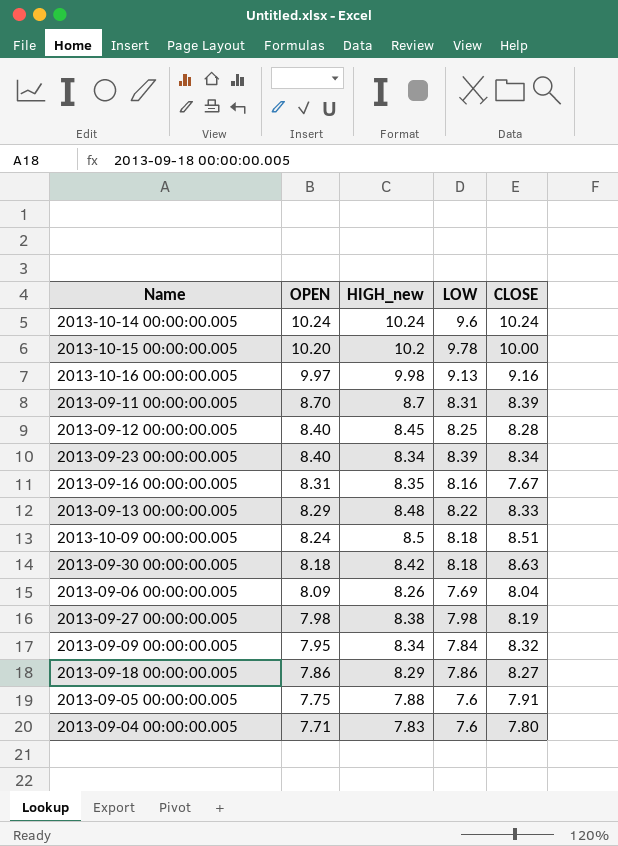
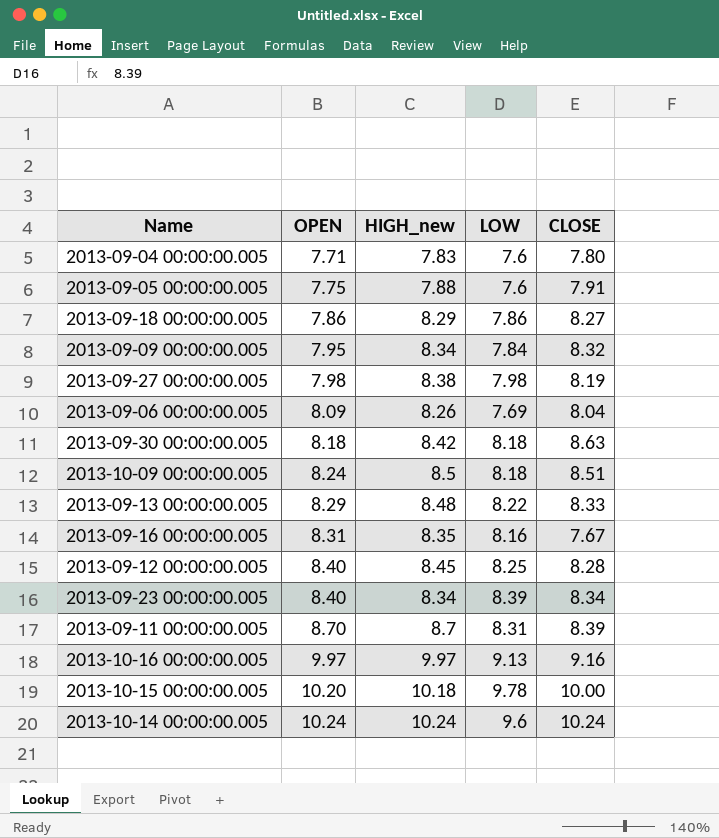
row order: OPEN descending -> OPEN ascending
2013-10-16 00:00:00.005 | HIGH_new: 9.98 -> 9.97
2013-10-15 00:00:00.005 | HIGH_new: 10.2 -> 10.18

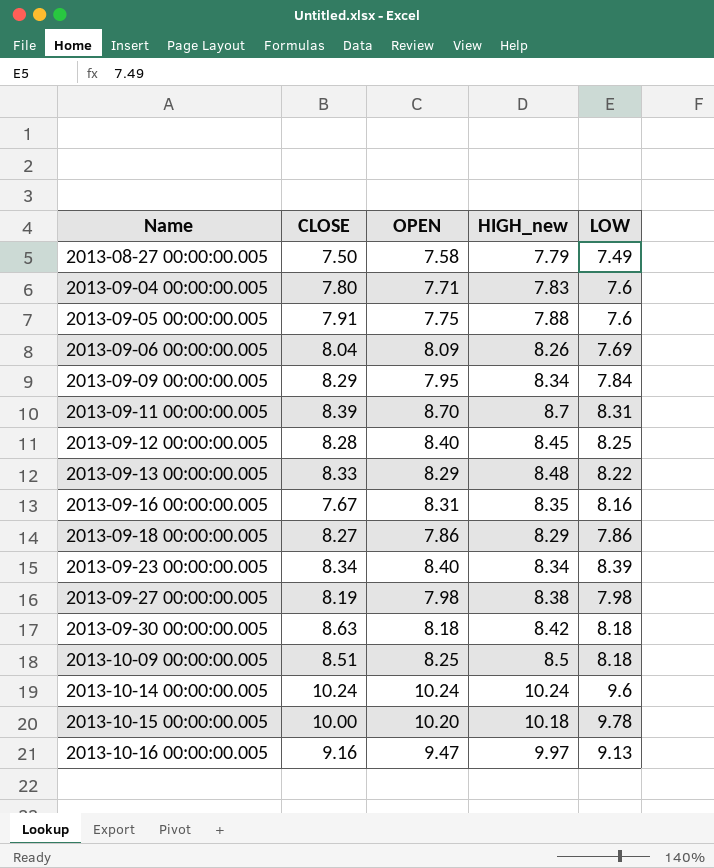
row order: OPEN ascending -> Name ascending
column CLOSE | position: 5 -> 2
row 2013-08-27 00:00:00.005: none -> 7.50 | 7.58 | 7.79 | 7.49
2013-09-09 00:00:00.005 | CLOSE: 8.32 -> 8.29
2013-10-09 00:00:00.005 | OPEN: 8.24 -> 8.25
2013-10-16 00:00:00.005 | OPEN: 9.97 -> 9.47

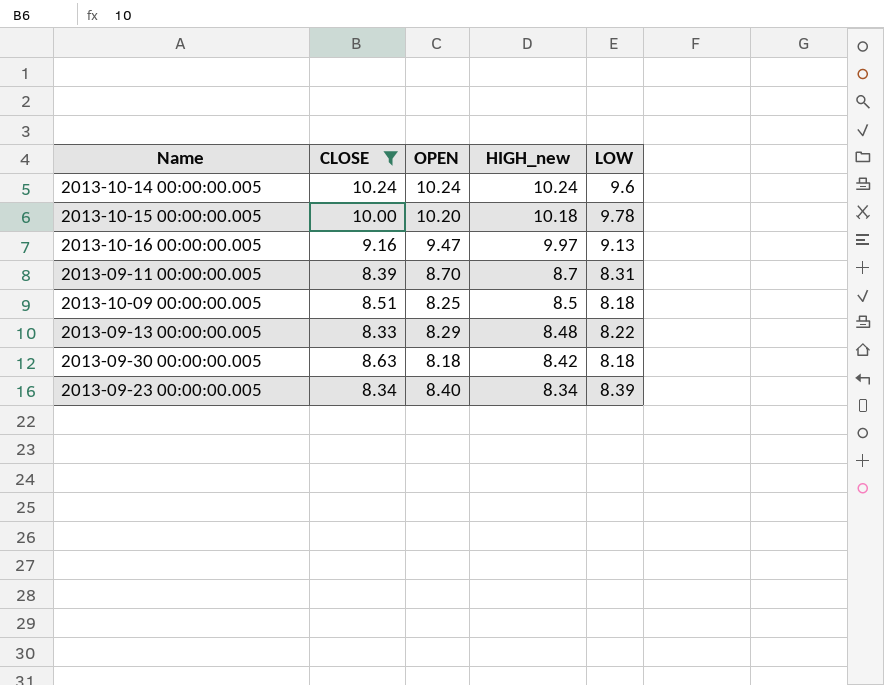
filter: none -> CLOSE >= 8.33
row order: Name ascending -> HIGH_new descending

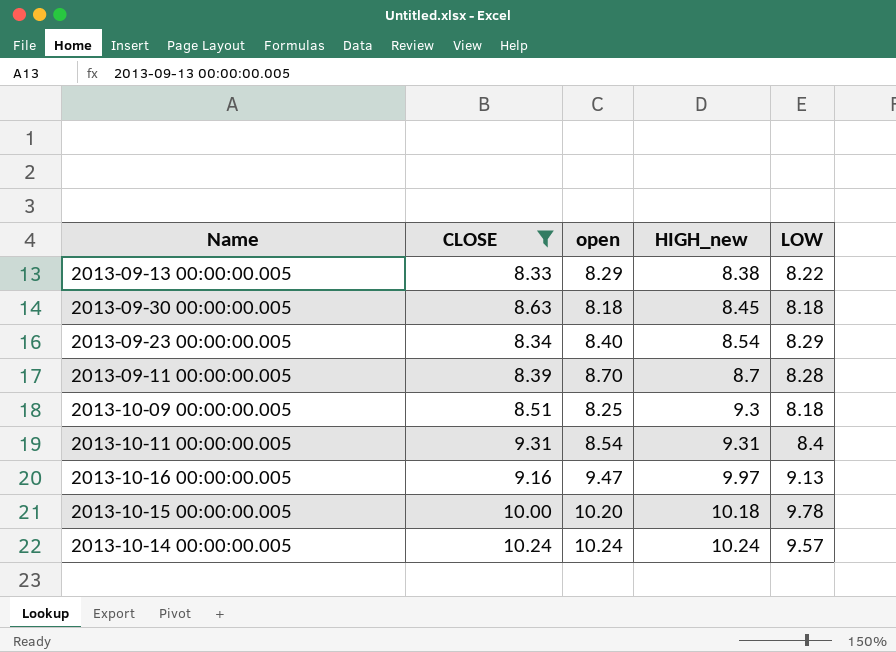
row order: HIGH_new descending -> HIGH_new ascending
column name: OPEN -> open
2013-09-13 00:00:00.005 | HIGH_new: 8.48 -> 8.38
2013-09-30 00:00:00.005 | HIGH_new: 8.42 -> 8.45
2013-09-23 00:00:00.005 | HIGH_new: 8.34 -> 8.54
2013-09-23 00:00:00.005 | LOW: 8.39 -> 8.29
2013-09-11 00:00:00.005 | LOW: 8.31 -> 8.28
2013-10-09 00:00:00.005 | HIGH_new: 8.5 -> 9.3
row 2013-10-11 00:00:00.005: none -> 9.31 | 8.54 | 9.31 | 8.4
2013-10-14 00:00:00.005 | LOW: 9.6 -> 9.57

